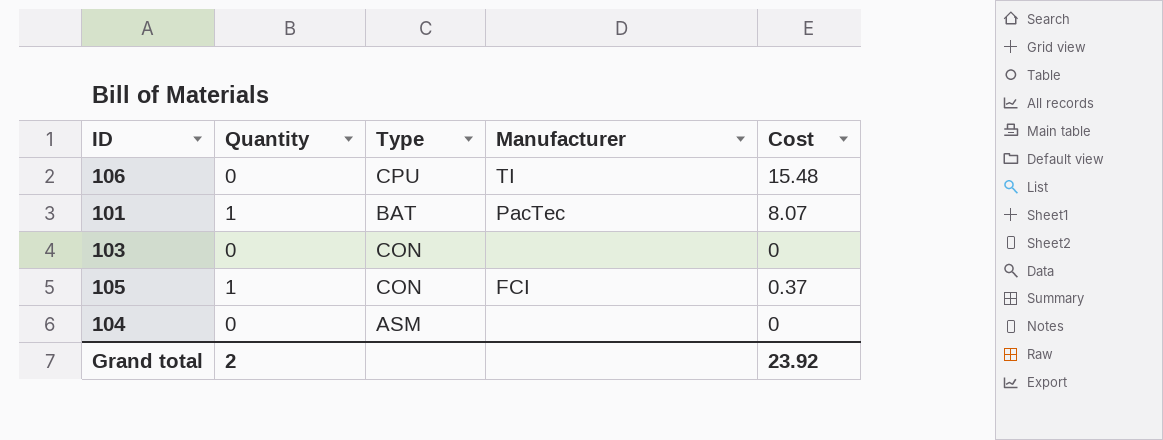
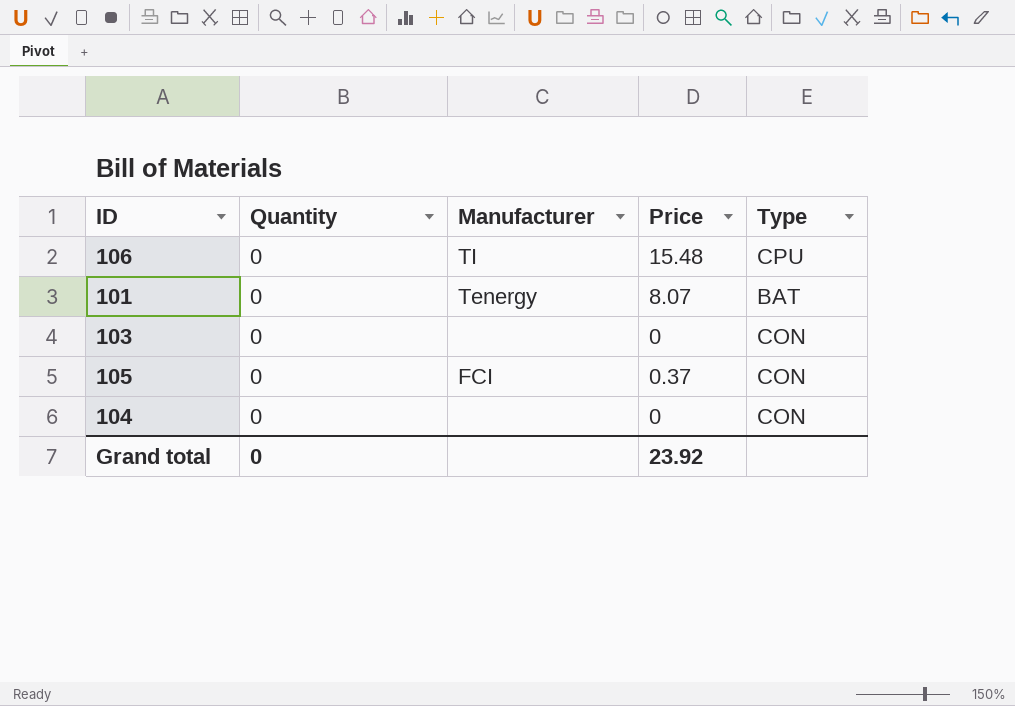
column name: Cost -> Price
column Type | position: 3 -> 5
101 | Quantity: 1 -> 0
101 | Manufacturer: PacTec -> Tenergy
105 | Quantity: 1 -> 0
104 | Type: ASM -> CON
Grand total | Quantity: 2 -> 0

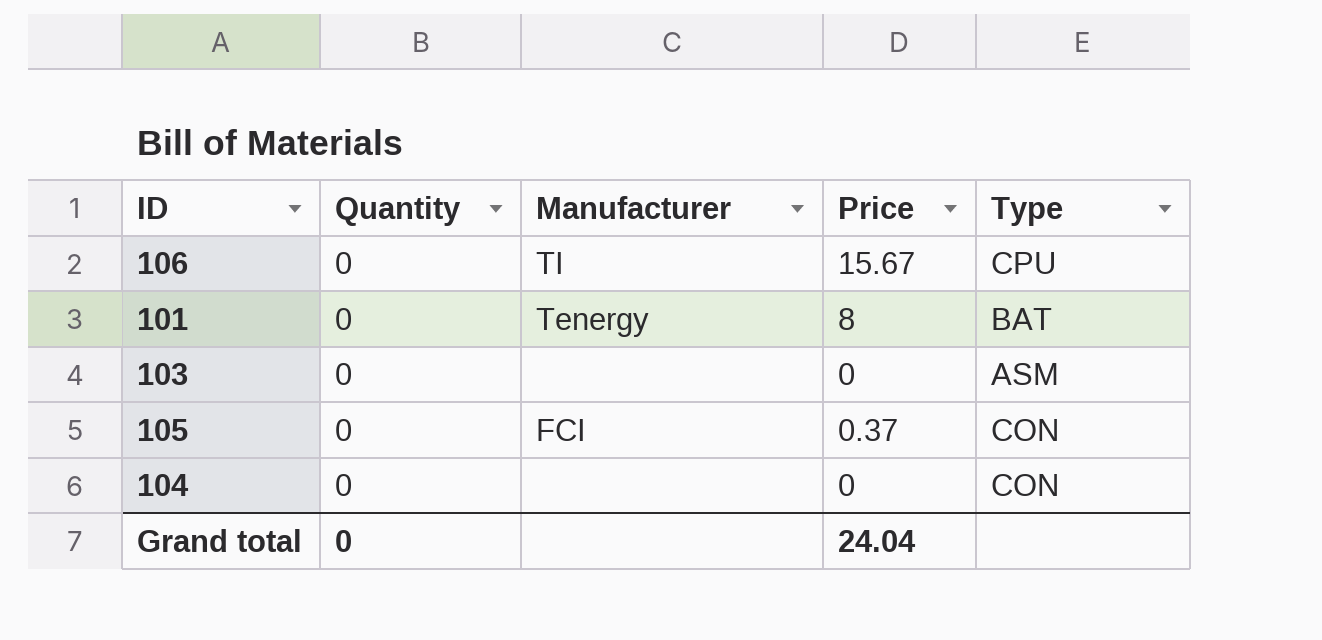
106 | Price: 15.48 -> 15.67
101 | Price: 8.07 -> 8
103 | Type: CON -> ASM
Grand total | Price: 23.92 -> 24.04

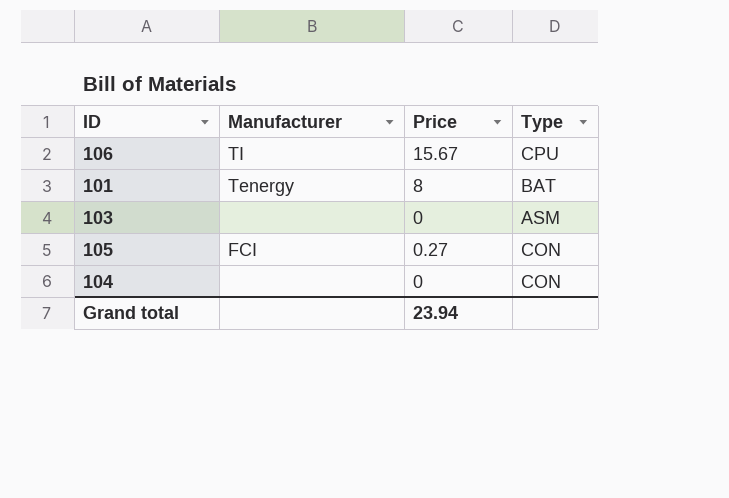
column Quantity | position: 2 -> none
105 | Price: 0.37 -> 0.27
Grand total | Price: 24.04 -> 23.94

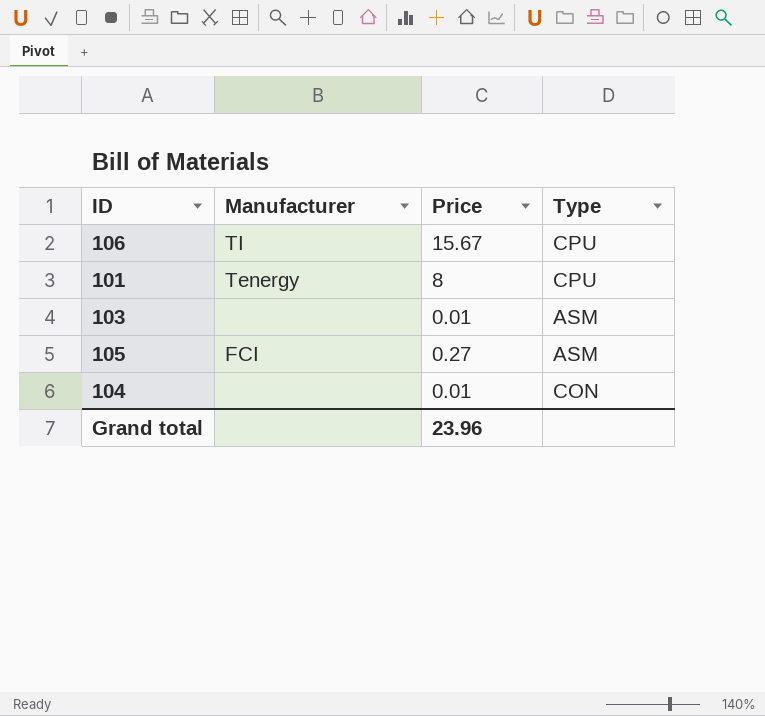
101 | Type: BAT -> CPU
103 | Price: 0 -> 0.01
105 | Type: CON -> ASM
104 | Price: 0 -> 0.01
Grand total | Price: 23.94 -> 23.96

